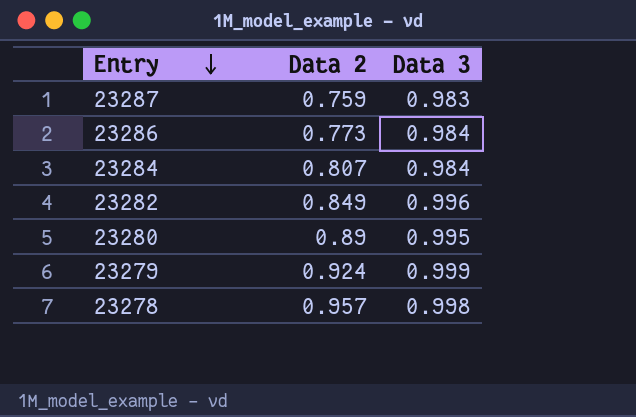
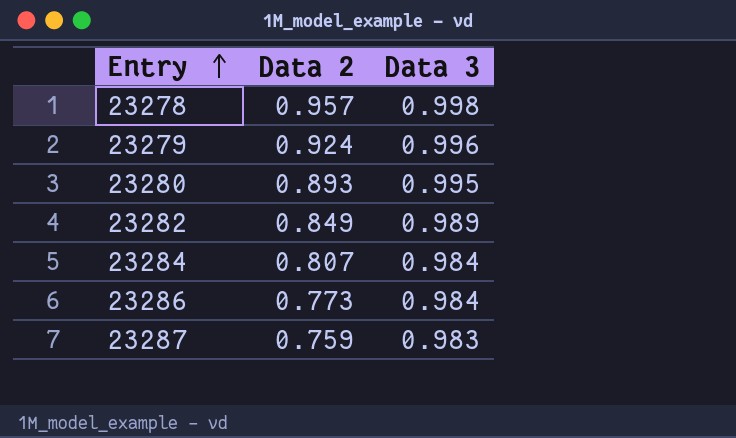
row order: Entry descending -> Entry ascending
23279 | Data 3: 0.999 -> 0.996
23280 | Data 2: 0.89 -> 0.893
23282 | Data 3: 0.996 -> 0.989

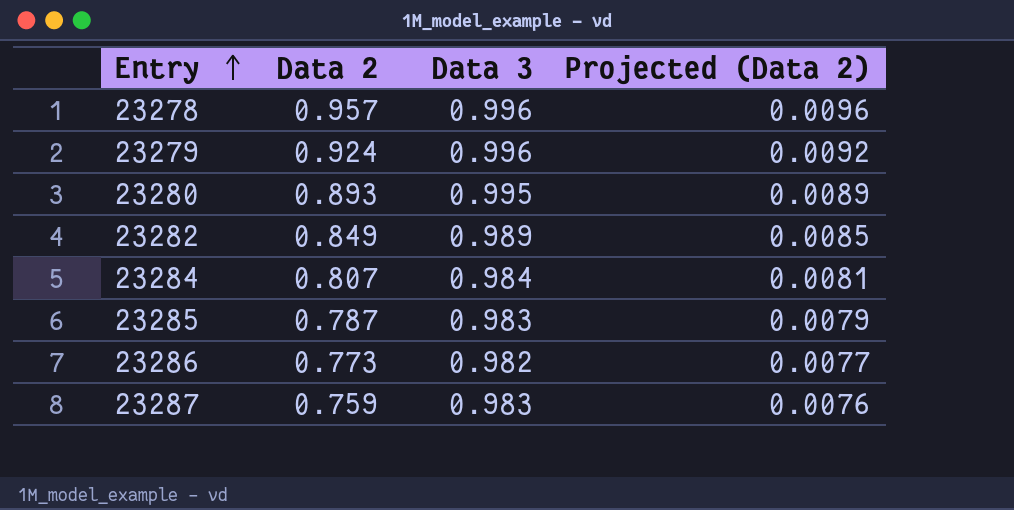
column Projected (Data 2) | formula: none -> [Data 2] * 0.01
23278 | Data 3: 0.998 -> 0.996
row 23285: none -> 0.787 | 0.983 | 0.0079
23286 | Data 3: 0.984 -> 0.982

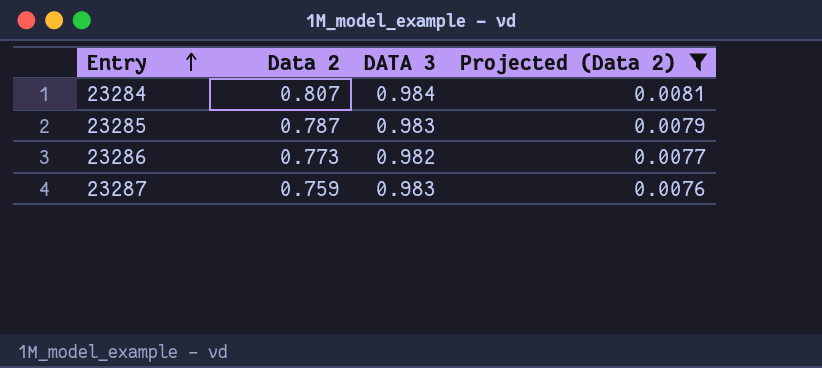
filter: none -> Projected (Data 2) <= 0.0081
column name: Data 3 -> DATA 3

